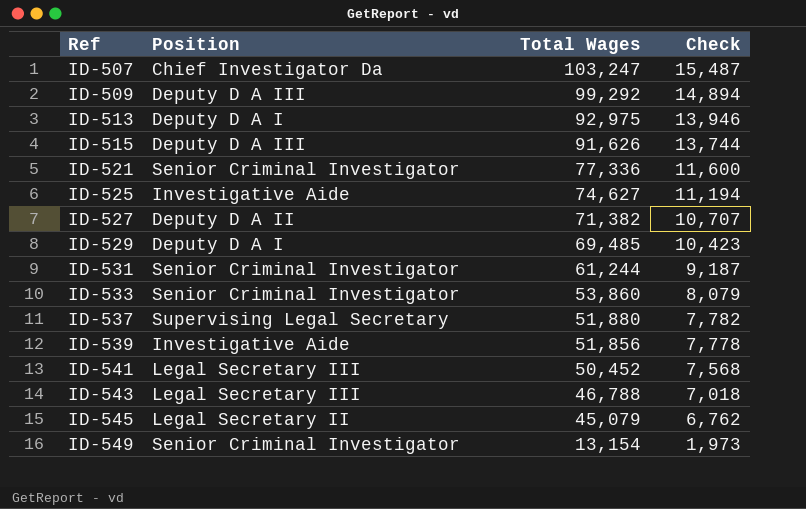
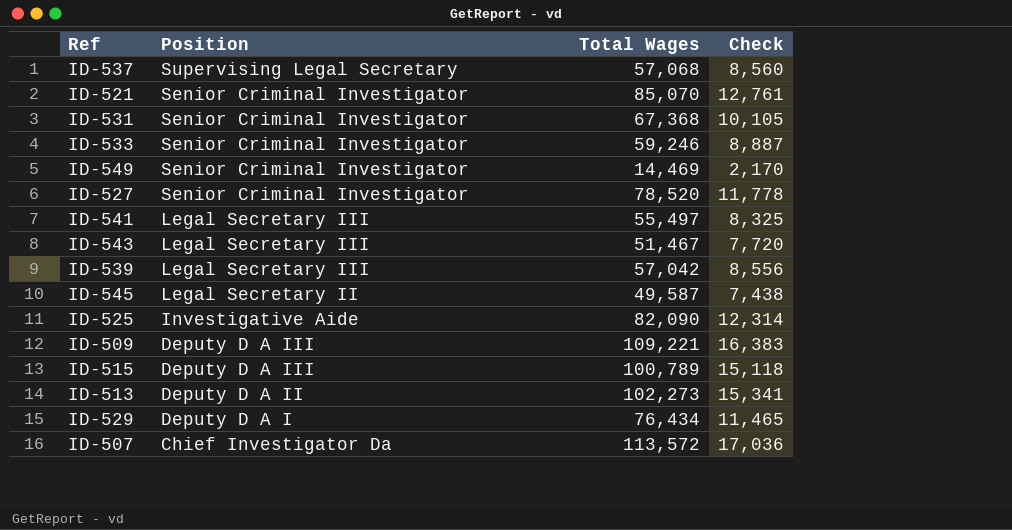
row order: Ref ascending -> Position descending
ID-537 | Total Wages: 51,880 -> 57,068
ID-537 | Check: 7,782 -> 8,560
ID-521 | Total Wages: 77,336 -> 85,070
ID-521 | Check: 11,600 -> 12,761
ID-531 | Total Wages: 61,244 -> 67,368
ID-531 | Check: 9,187 -> 10,105
ID-533 | Total Wages: 53,860 -> 59,246
ID-533 | Check: 8,079 -> 8,887
ID-549 | Total Wages: 13,154 -> 14,469
ID-549 | Check: 1,973 -> 2,170
ID-527 | Position: Deputy D A II -> Senior Criminal Investigator
ID-527 | Total Wages: 71,382 -> 78,520
ID-527 | Check: 10,707 -> 11,778
ID-541 | Total Wages: 50,452 -> 55,497
ID-541 | Check: 7,568 -> 8,325
ID-543 | Total Wages: 46,788 -> 51,467
ID-543 | Check: 7,018 -> 7,720
ID-539 | Position: Investigative Aide -> Legal Secretary III
ID-539 | Total Wages: 51,856 -> 57,042
ID-539 | Check: 7,778 -> 8,556
ID-545 | Total Wages: 45,079 -> 49,587
ID-545 | Check: 6,762 -> 7,438
ID-525 | Total Wages: 74,627 -> 82,090
ID-525 | Check: 11,194 -> 12,314
ID-509 | Total Wages: 99,292 -> 109,221
ID-509 | Check: 14,894 -> 16,383
ID-515 | Total Wages: 91,626 -> 100,789
ID-515 | Check: 13,744 -> 15,118
ID-513 | Position: Deputy D A I -> Deputy D A II
ID-513 | Total Wages: 92,975 -> 102,273
ID-513 | Check: 13,946 -> 15,341
ID-529 | Total Wages: 69,485 -> 76,434
ID-529 | Check: 10,423 -> 11,465
ID-507 | Total Wages: 103,247 -> 113,572
ID-507 | Check: 15,487 -> 17,036

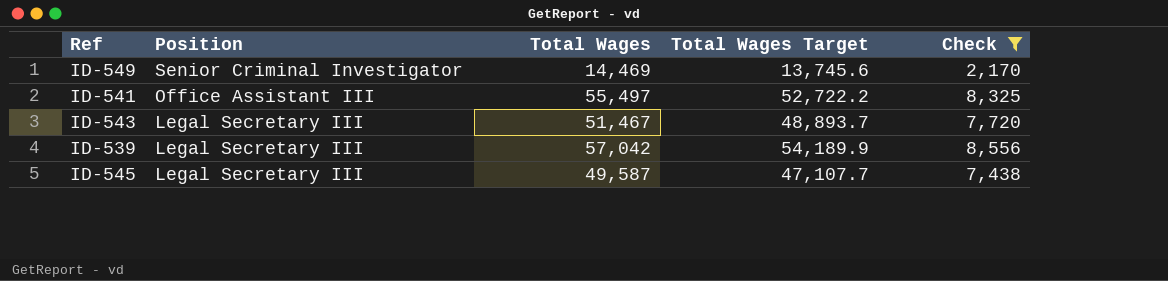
filter: none -> Check <= 8,556
column Total Wages Target | formula: none -> [Total Wages] * 0.95
ID-541 | Position: Legal Secretary III -> Office Assistant III
ID-545 | Position: Legal Secretary II -> Legal Secretary III

